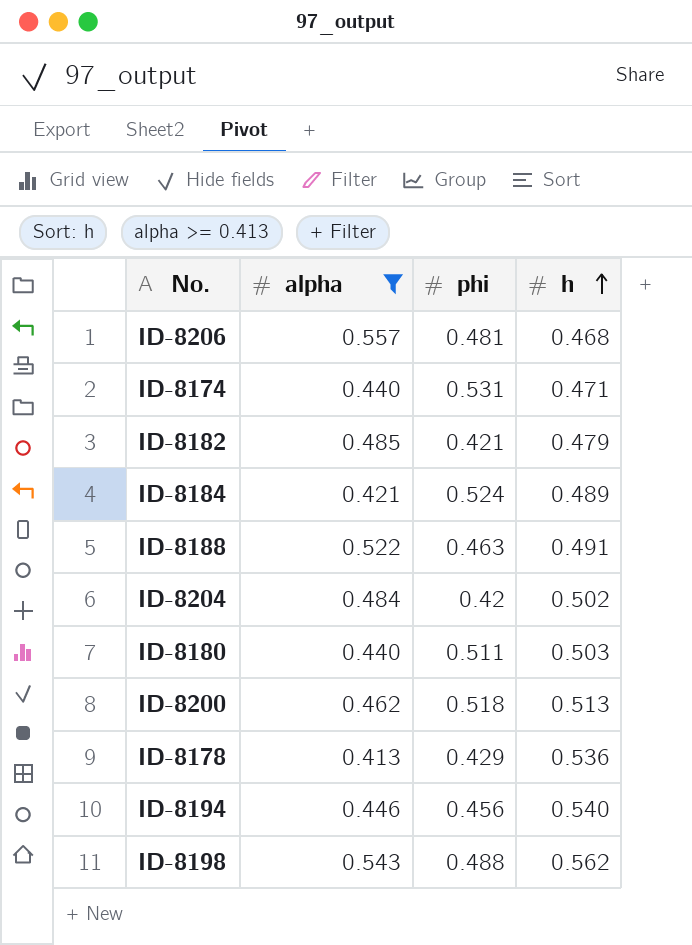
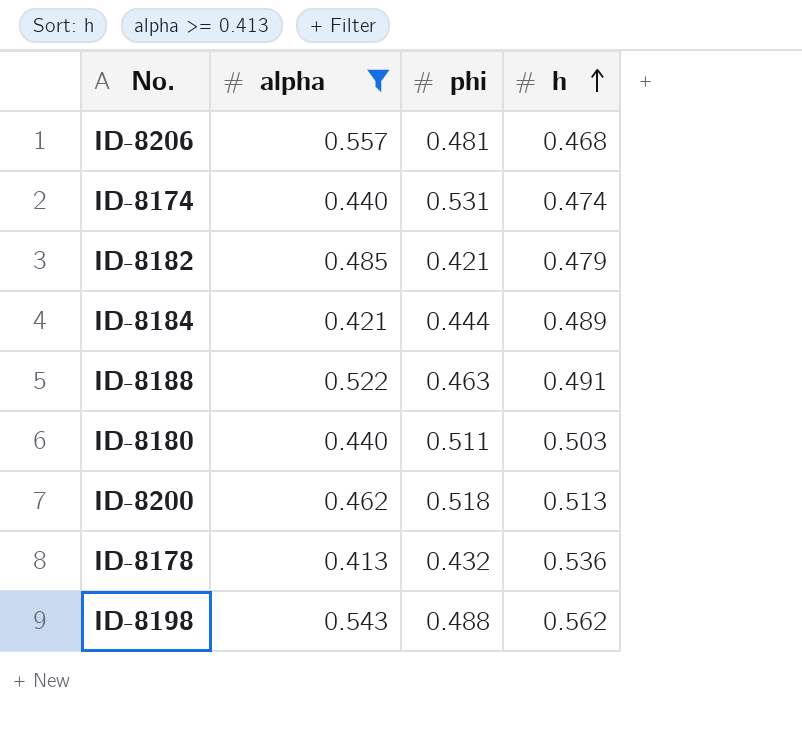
row ID-8204: 0.484 | 0.42 | 0.502 -> none
row ID-8194: 0.446 | 0.456 | 0.540 -> none
ID-8174 | h: 0.471 -> 0.474
ID-8184 | phi: 0.524 -> 0.444
ID-8178 | phi: 0.429 -> 0.432

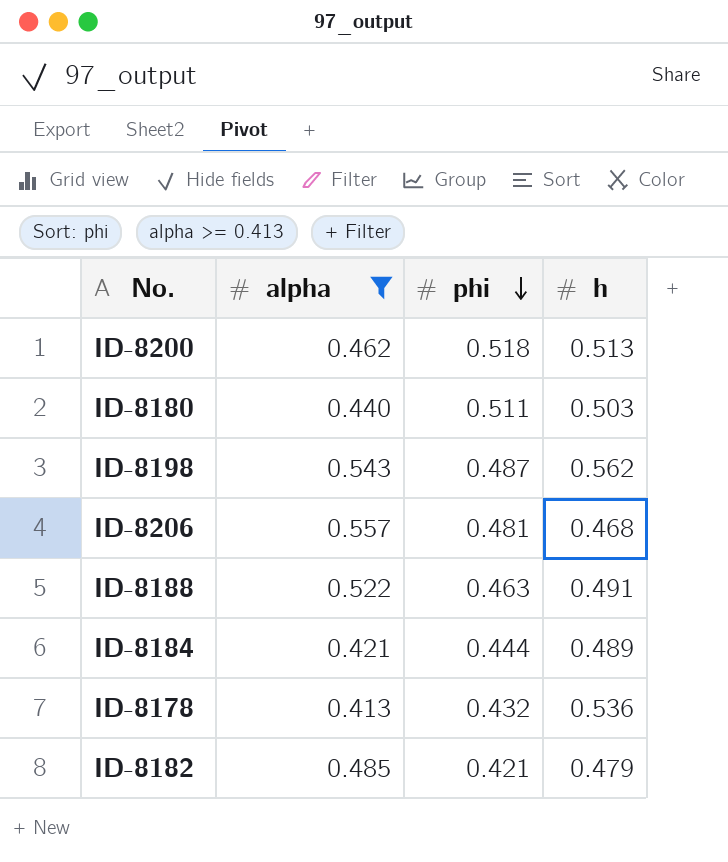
row order: h ascending -> phi descending
row ID-8174: 0.440 | 0.531 | 0.474 -> none
ID-8198 | phi: 0.488 -> 0.487

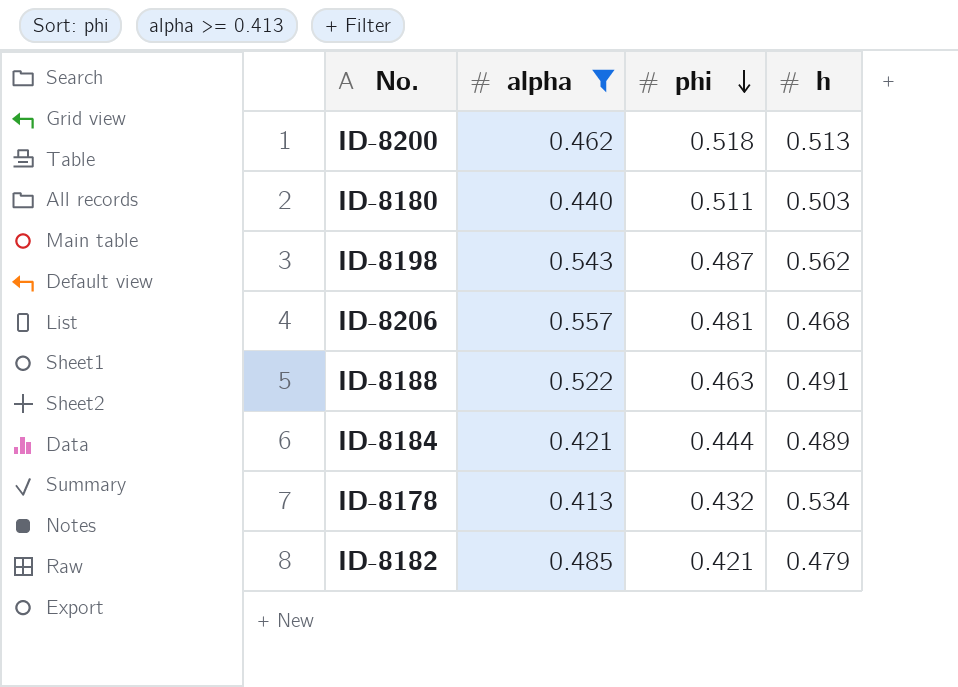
ID-8178 | h: 0.536 -> 0.534

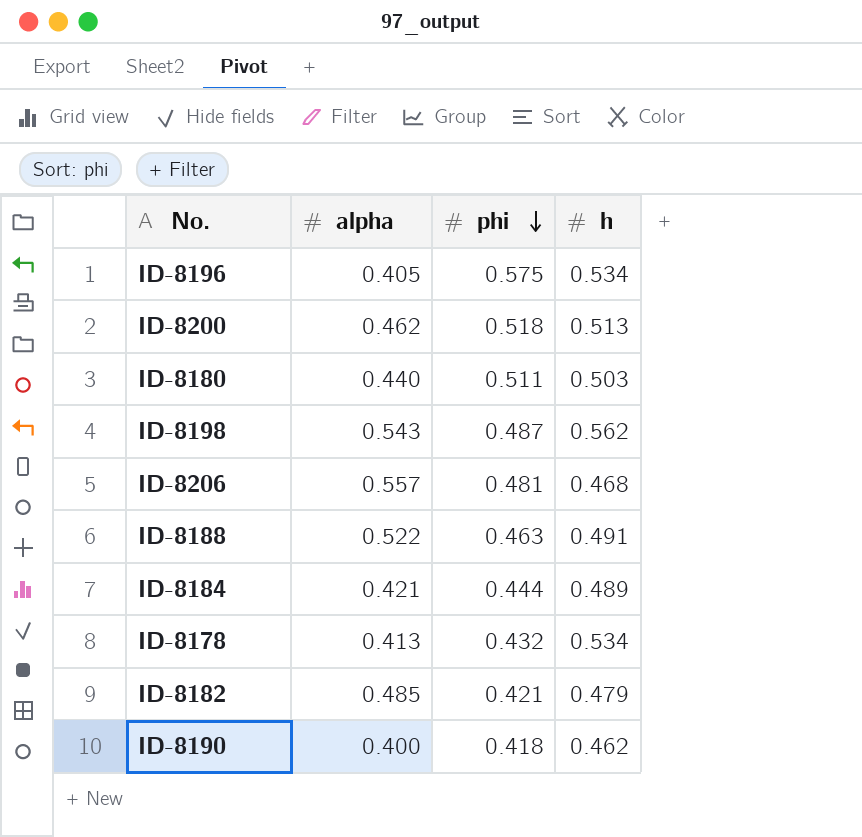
filter: alpha >= 0.413 -> none

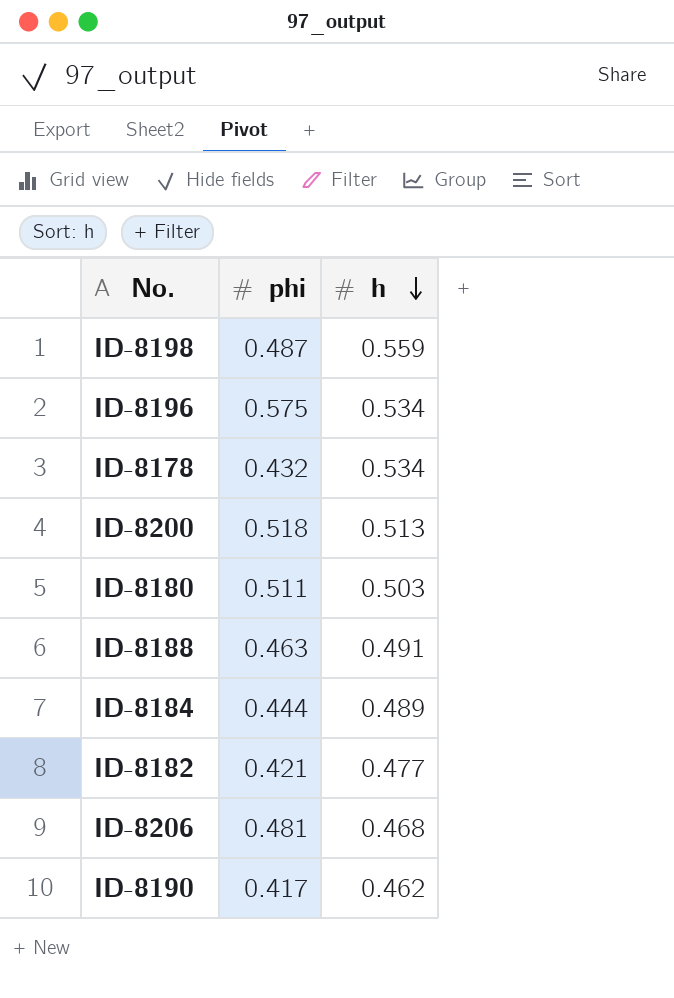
row order: phi descending -> h descending
column alpha | position: 2 -> none
ID-8198 | h: 0.562 -> 0.559
ID-8182 | h: 0.479 -> 0.477
ID-8190 | phi: 0.418 -> 0.417

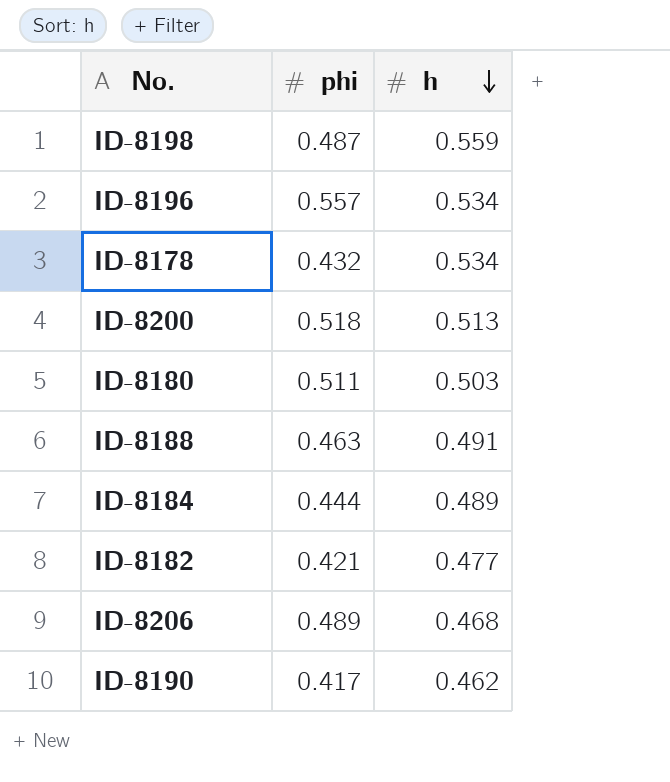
ID-8196 | phi: 0.575 -> 0.557
ID-8206 | phi: 0.481 -> 0.489

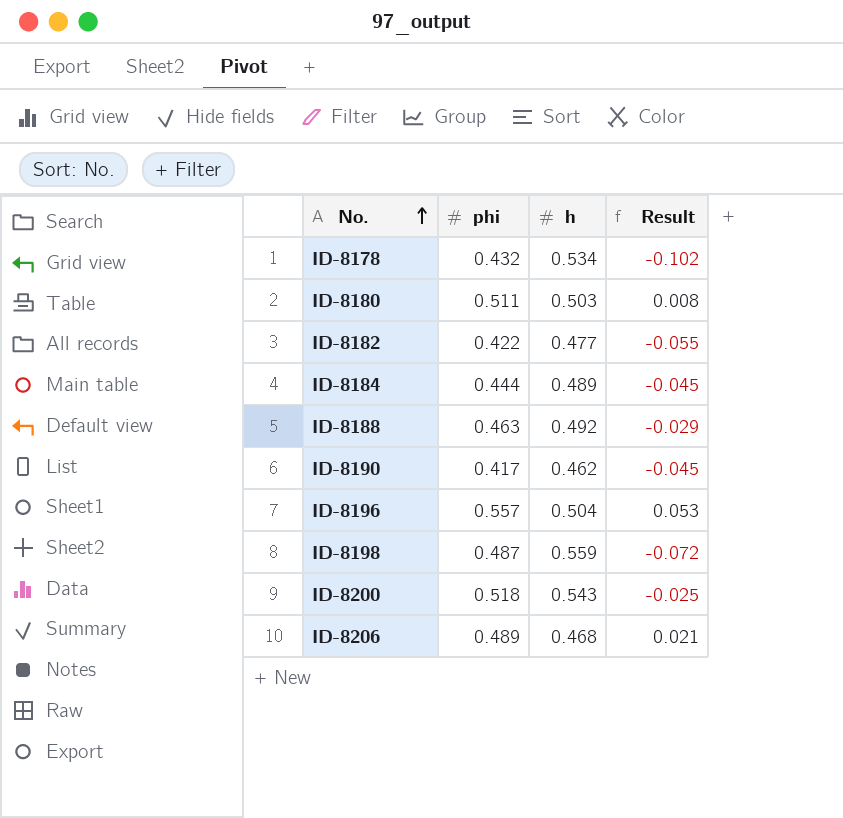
row order: h descending -> No. ascending
column Result | formula: none -> [phi] - [h]
ID-8182 | phi: 0.421 -> 0.422
ID-8188 | h: 0.491 -> 0.492
ID-8196 | h: 0.534 -> 0.504
ID-8200 | h: 0.513 -> 0.543

